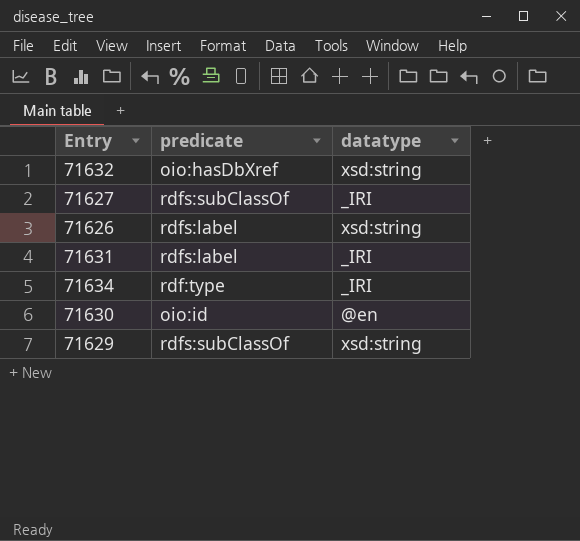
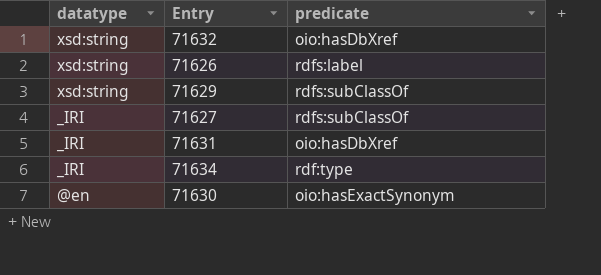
row order: none -> datatype descending
column datatype | position: 3 -> 1
71631 | predicate: rdfs:label -> oio:hasDbXref
71630 | predicate: oio:id -> oio:hasExactSynonym

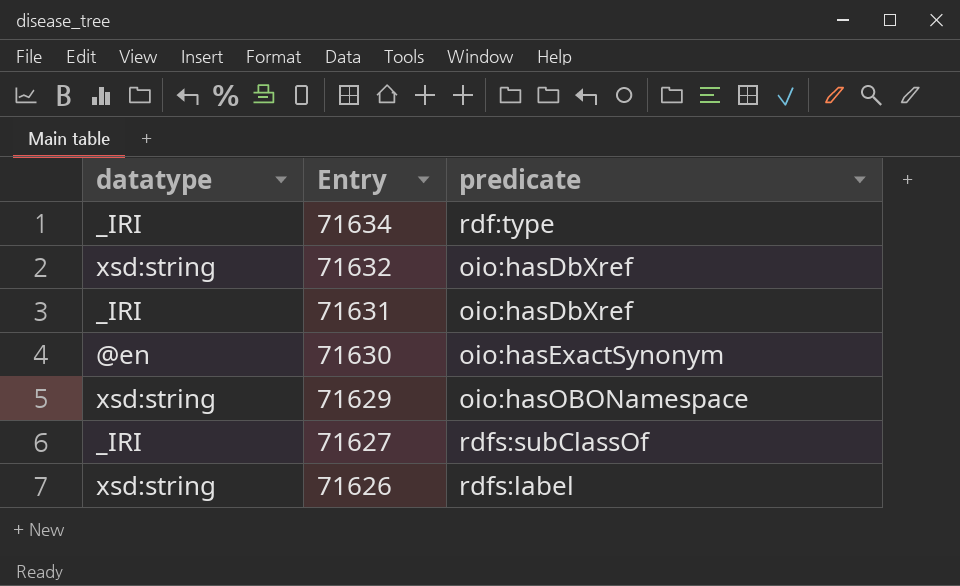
row order: datatype descending -> Entry descending
71629 | predicate: rdfs:subClassOf -> oio:hasOBONamespace

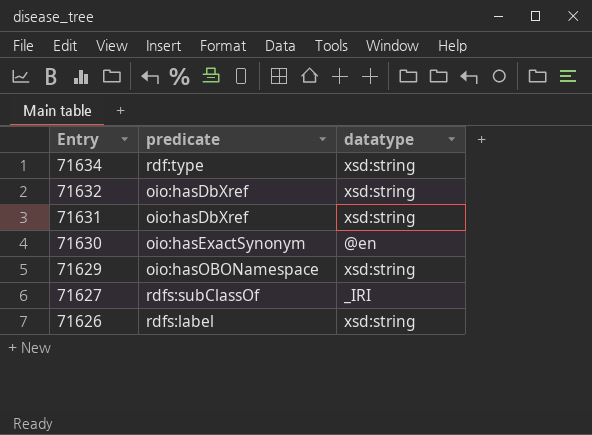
column datatype | position: 1 -> 3
71634 | datatype: _IRI -> xsd:string
71631 | datatype: _IRI -> xsd:string

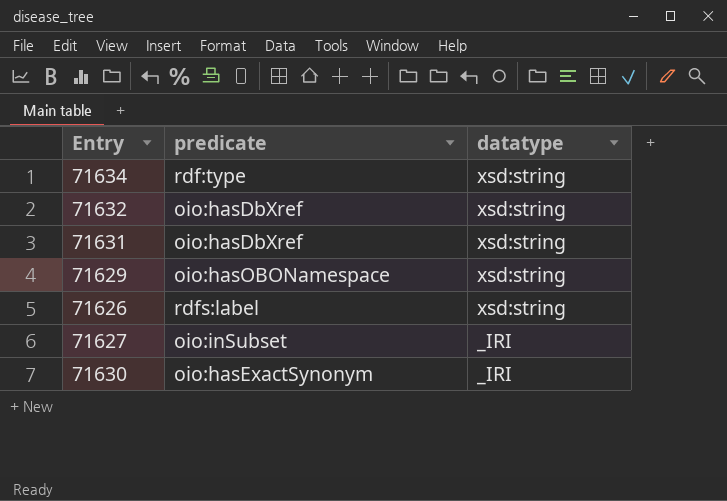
row order: Entry descending -> datatype descending
71627 | predicate: rdfs:subClassOf -> oio:inSubset
71630 | datatype: @en -> _IRI

